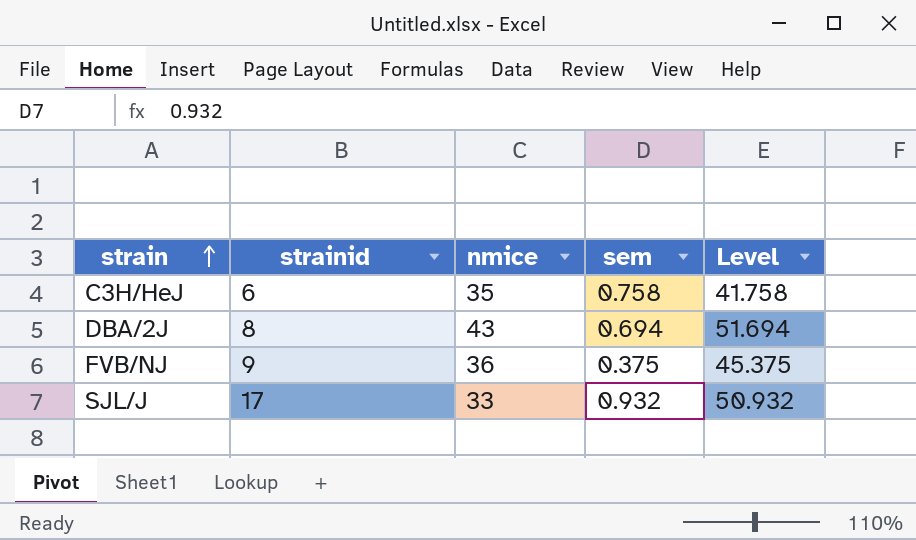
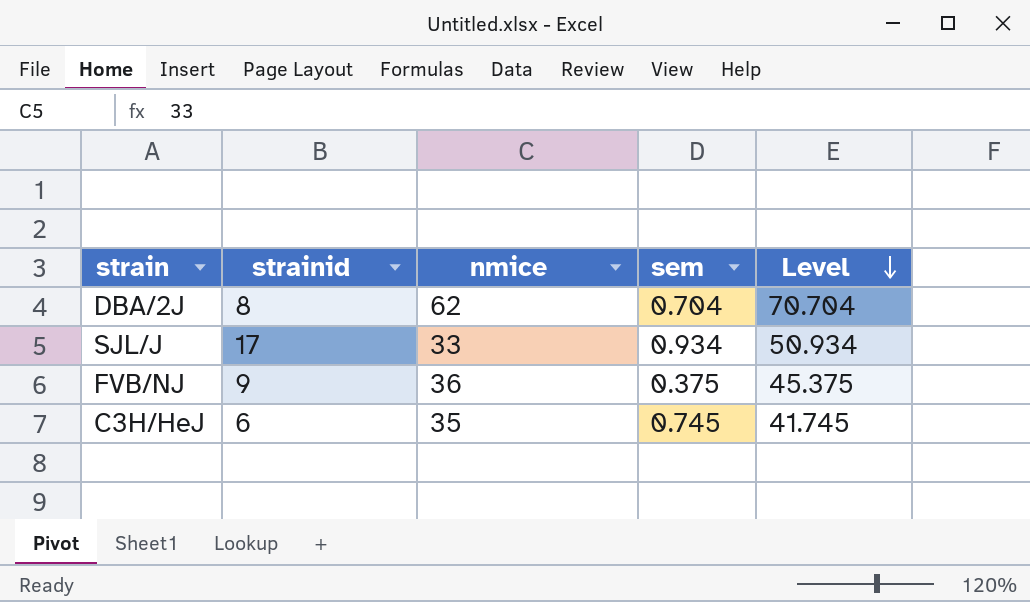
row order: strain ascending -> Level descending
DBA/2J | nmice: 43 -> 62
DBA/2J | sem: 0.694 -> 0.704
DBA/2J | Level: 51.694 -> 70.704
SJL/J | sem: 0.932 -> 0.934
SJL/J | Level: 50.932 -> 50.934
C3H/HeJ | sem: 0.758 -> 0.745
C3H/HeJ | Level: 41.758 -> 41.745

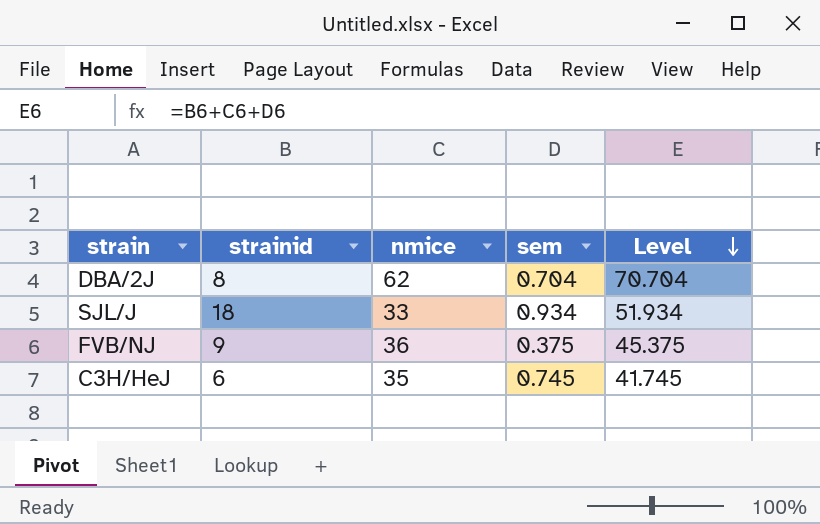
SJL/J | strainid: 17 -> 18
SJL/J | Level: 50.934 -> 51.934

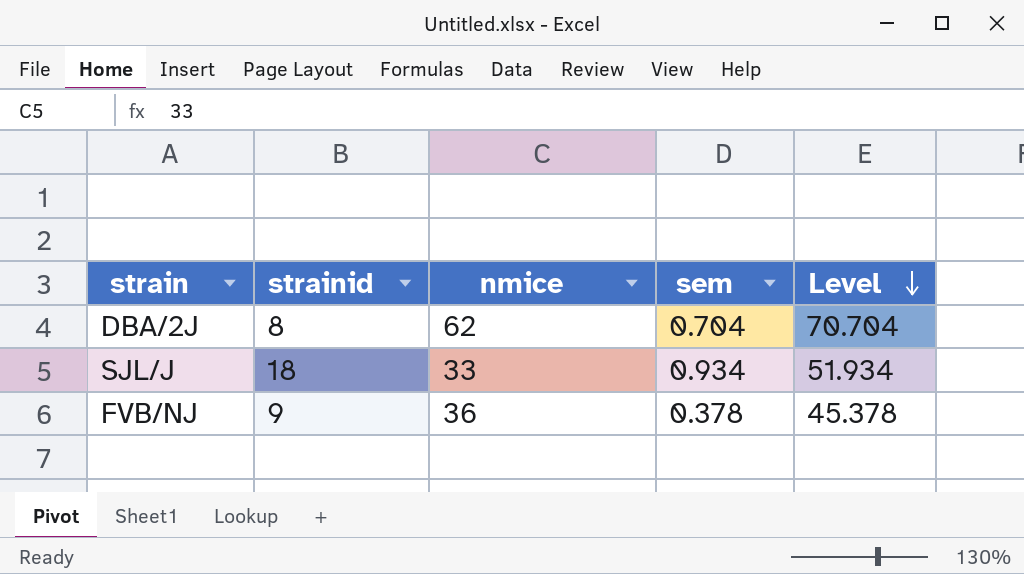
row C3H/HeJ: 6 | 35 | 0.745 | 41.745 -> none
FVB/NJ | sem: 0.375 -> 0.378
FVB/NJ | Level: 45.375 -> 45.378

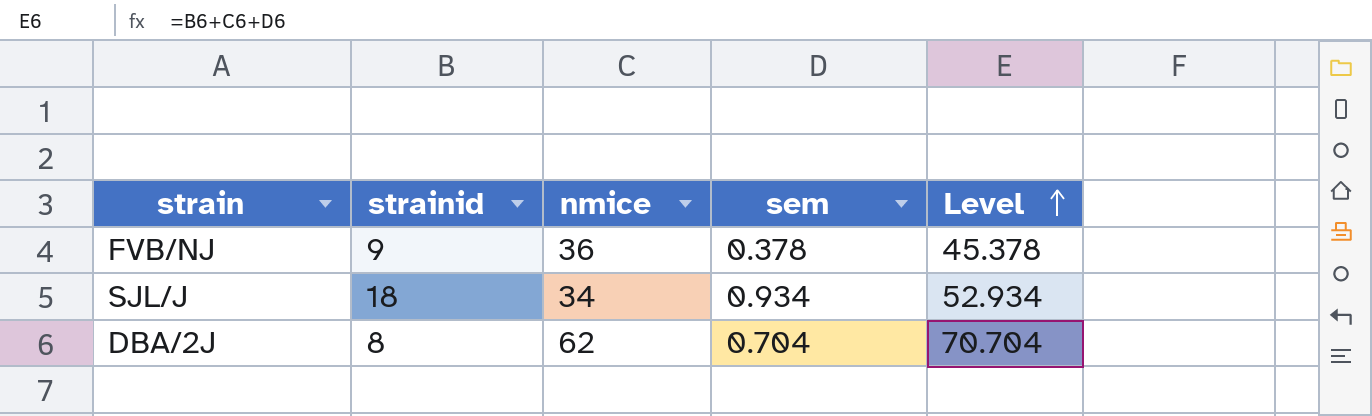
row order: Level descending -> Level ascending
SJL/J | nmice: 33 -> 34
SJL/J | Level: 51.934 -> 52.934

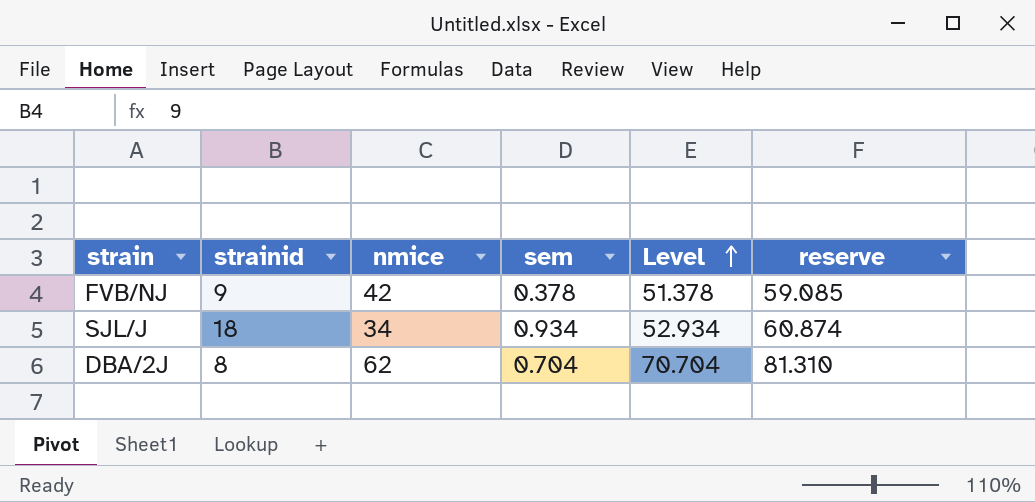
column reserve | formula: none -> [Level] * 1.15
FVB/NJ | nmice: 36 -> 42
FVB/NJ | Level: 45.378 -> 51.378

